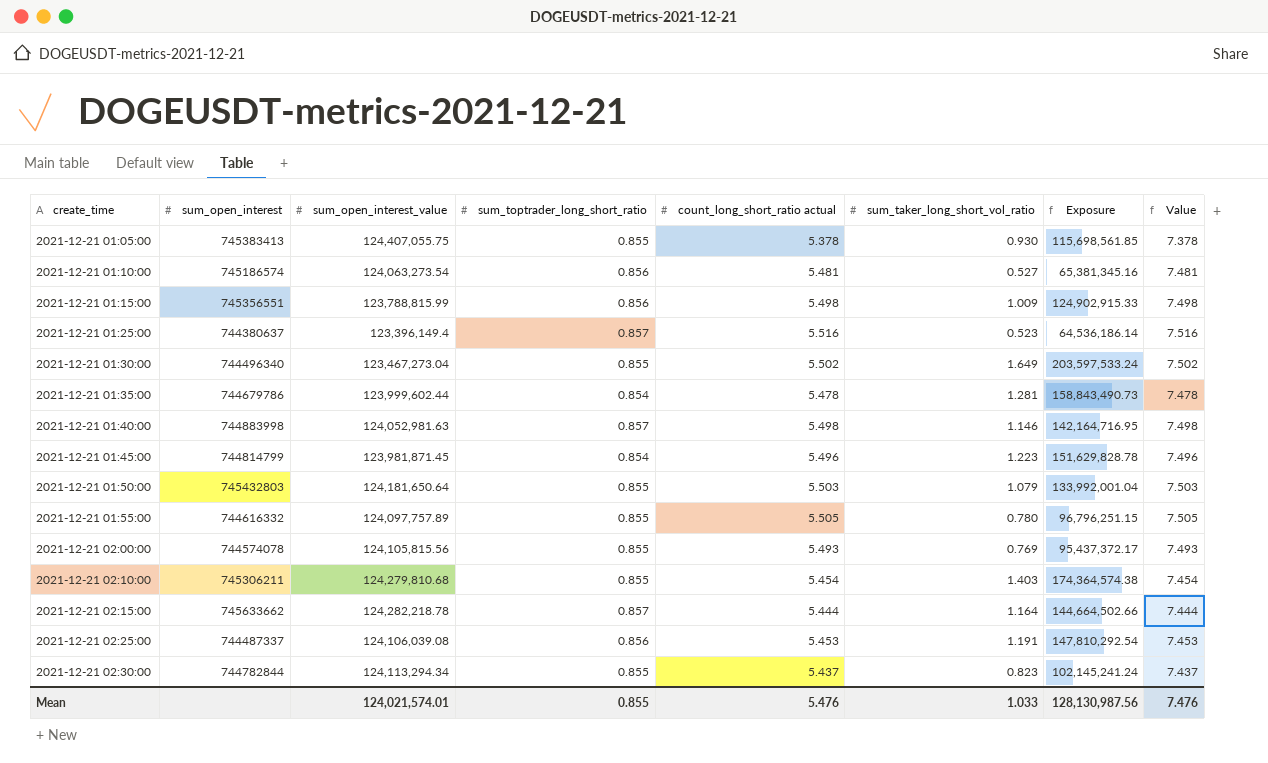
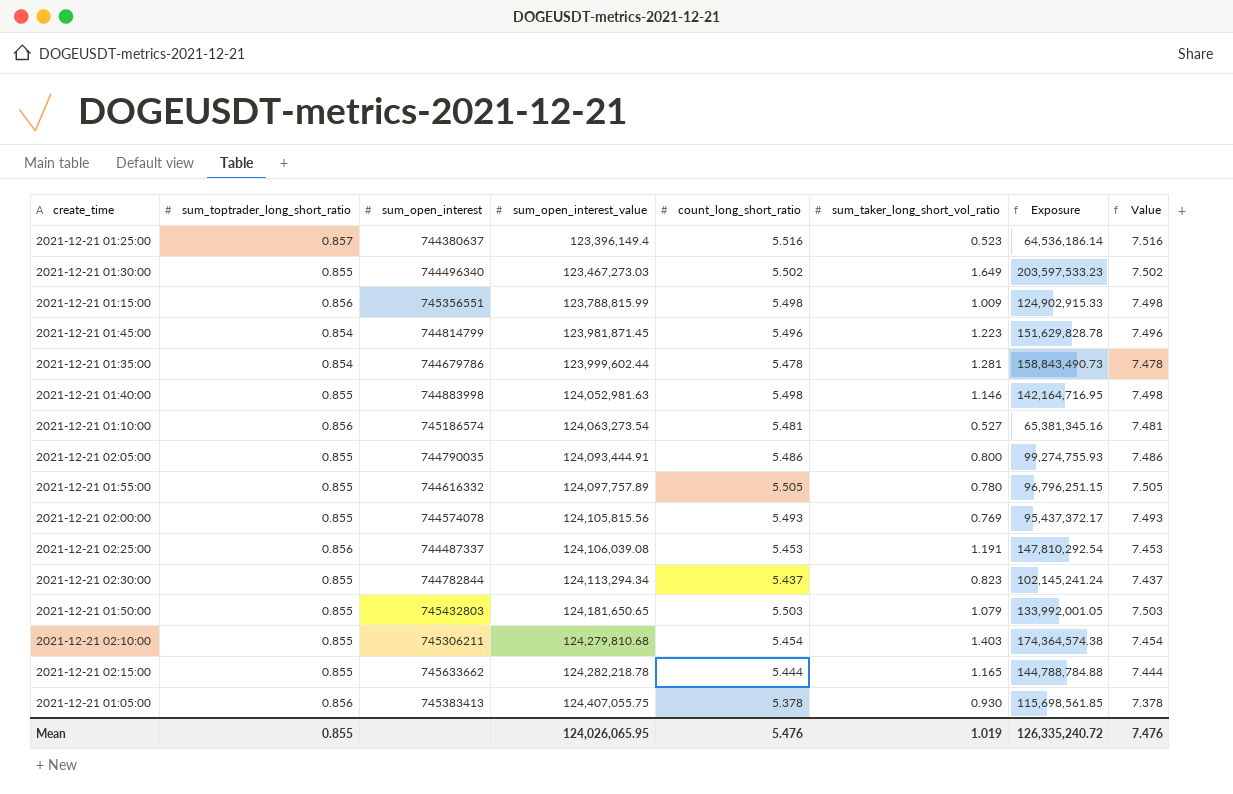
row order: create_time ascending -> sum_open_interest_value ascending
column sum_toptrader_long_short_ratio | position: 4 -> 2
column name: count_long_short_ratio actual -> count_long_short_ratio
2021-12-21 01:30:00 | sum_open_interest_value: 123,467,273.04 -> 123,467,273.03
2021-12-21 01:30:00 | Exposure: 203,597,533.24 -> 203,597,533.23
2021-12-21 01:40:00 | sum_toptrader_long_short_ratio: 0.857 -> 0.855
row 2021-12-21 02:05:00: none -> 0.855 | 744790035 | 124,093,444.91 | 5.486 | 0.800 | 99,274,755.93 | 7.486
2021-12-21 01:50:00 | sum_open_interest_value: 124,181,650.64 -> 124,181,650.65
2021-12-21 01:50:00 | Exposure: 133,992,001.04 -> 133,992,001.05
2021-12-21 02:15:00 | sum_toptrader_long_short_ratio: 0.857 -> 0.855
2021-12-21 02:15:00 | sum_taker_long_short_vol_ratio: 1.164 -> 1.165
2021-12-21 02:15:00 | Exposure: 144,664,502.66 -> 144,788,784.88
2021-12-21 01:05:00 | sum_toptrader_long_short_ratio: 0.855 -> 0.856
Mean | sum_open_interest_value: 124,021,574.01 -> 124,026,065.95
Mean | sum_taker_long_short_vol_ratio: 1.033 -> 1.019
Mean | Exposure: 128,130,987.56 -> 126,335,240.72

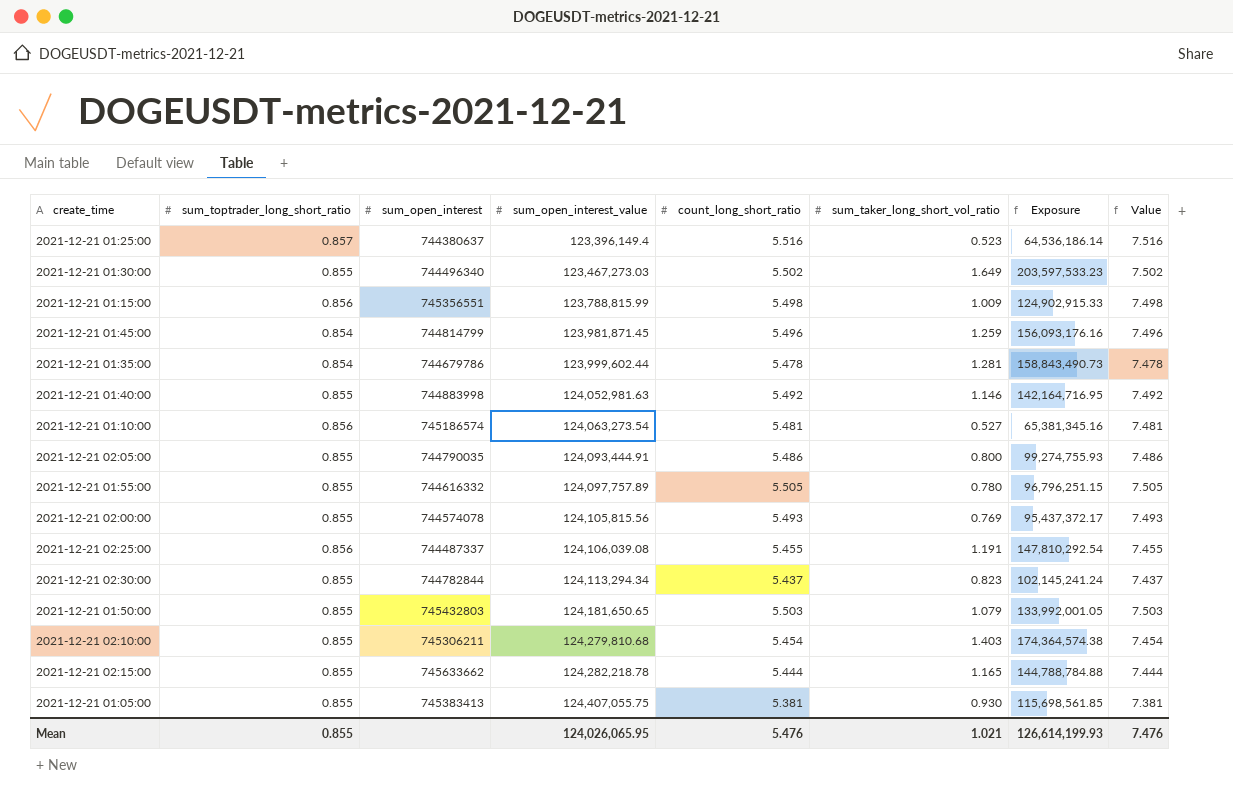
2021-12-21 01:45:00 | sum_taker_long_short_vol_ratio: 1.223 -> 1.259
2021-12-21 01:45:00 | Exposure: 151,629,828.78 -> 156,093,176.16
2021-12-21 01:40:00 | count_long_short_ratio: 5.498 -> 5.492
2021-12-21 01:40:00 | Value: 7.498 -> 7.492
2021-12-21 02:25:00 | count_long_short_ratio: 5.453 -> 5.455
2021-12-21 02:25:00 | Value: 7.453 -> 7.455
2021-12-21 01:05:00 | sum_toptrader_long_short_ratio: 0.856 -> 0.855
2021-12-21 01:05:00 | count_long_short_ratio: 5.378 -> 5.381
2021-12-21 01:05:00 | Value: 7.378 -> 7.381
Mean | sum_taker_long_short_vol_ratio: 1.019 -> 1.021
Mean | Exposure: 126,335,240.72 -> 126,614,199.93

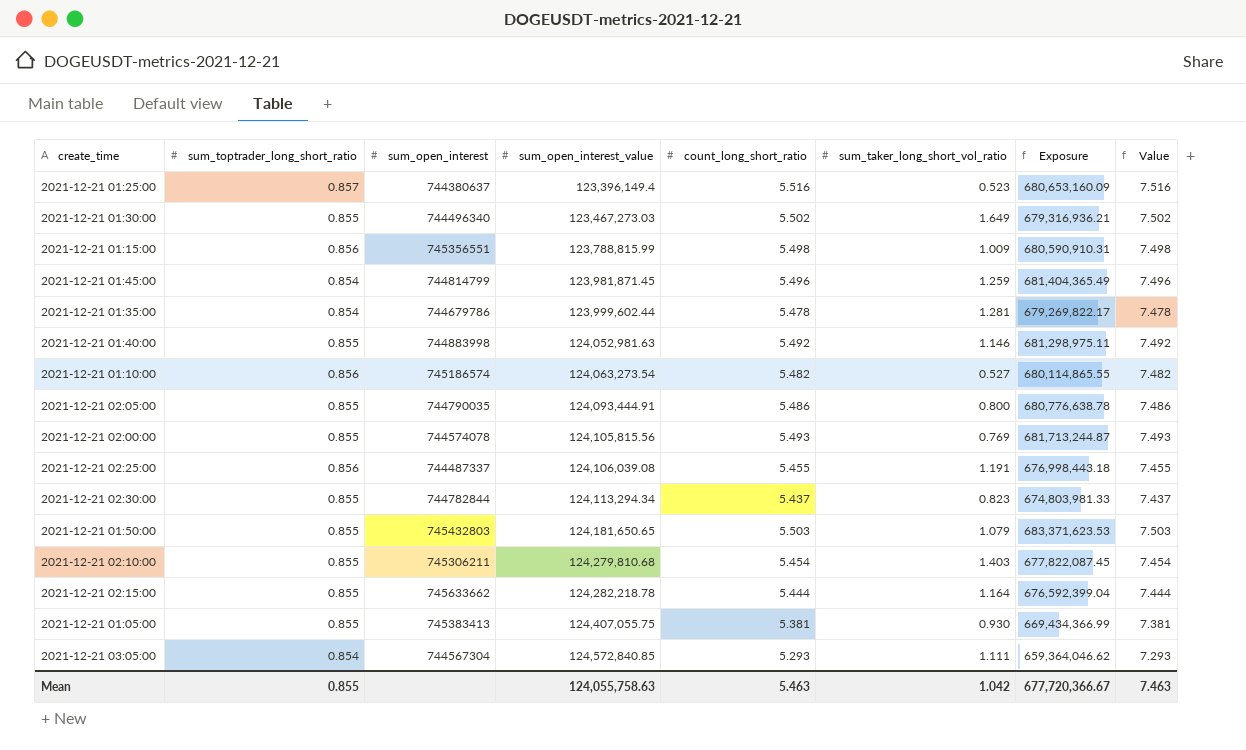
column Exposure | formula: [sum_open_interest_value] * [sum_taker_long_short_vol_ratio] -> [sum_open_interest_value] * [count_long_short_ratio]
row 2021-12-21 01:55:00: 0.855 | 744616332 | 124,097,757.89 | 5.505 | 0.780 | 96,796,251.15 | 7.505 -> none
2021-12-21 01:10:00 | count_long_short_ratio: 5.481 -> 5.482
2021-12-21 01:10:00 | Value: 7.481 -> 7.482
2021-12-21 02:15:00 | sum_taker_long_short_vol_ratio: 1.165 -> 1.164
row 2021-12-21 03:05:00: none -> 0.854 | 744567304 | 124,572,840.85 | 5.293 | 1.111 | 659,364,046.62 | 7.293
Mean | sum_open_interest_value: 124,026,065.95 -> 124,055,758.63
Mean | count_long_short_ratio: 5.476 -> 5.463
Mean | sum_taker_long_short_vol_ratio: 1.021 -> 1.042
Mean | Exposure: 126,614,199.93 -> 677,720,366.67
Mean | Value: 7.476 -> 7.463

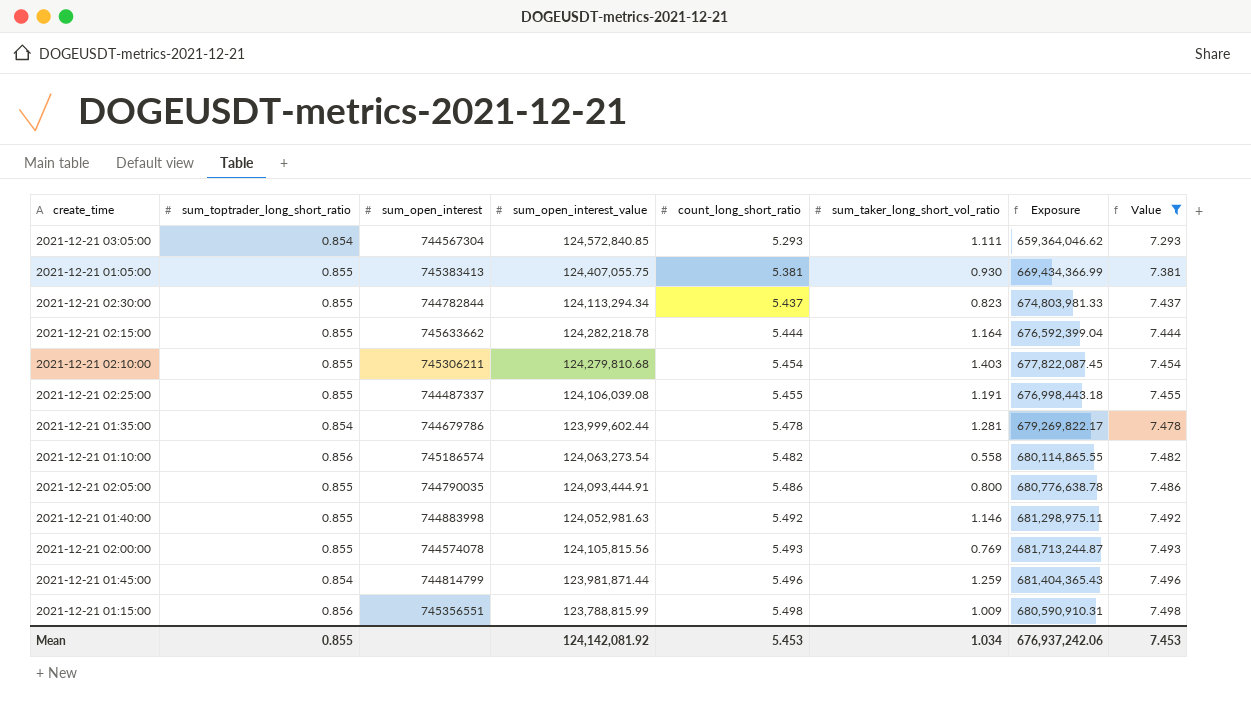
filter: none -> Value <= 7.498
row order: sum_open_interest_value ascending -> count_long_short_ratio ascending
2021-12-21 02:25:00 | sum_toptrader_long_short_ratio: 0.856 -> 0.855
2021-12-21 01:10:00 | sum_taker_long_short_vol_ratio: 0.527 -> 0.558
2021-12-21 01:45:00 | sum_open_interest_value: 123,981,871.45 -> 123,981,871.44
2021-12-21 01:45:00 | Exposure: 681,404,365.49 -> 681,404,365.43
Mean | sum_open_interest_value: 124,055,758.63 -> 124,142,081.92
Mean | count_long_short_ratio: 5.463 -> 5.453
Mean | sum_taker_long_short_vol_ratio: 1.042 -> 1.034
Mean | Exposure: 677,720,366.67 -> 676,937,242.06
Mean | Value: 7.463 -> 7.453

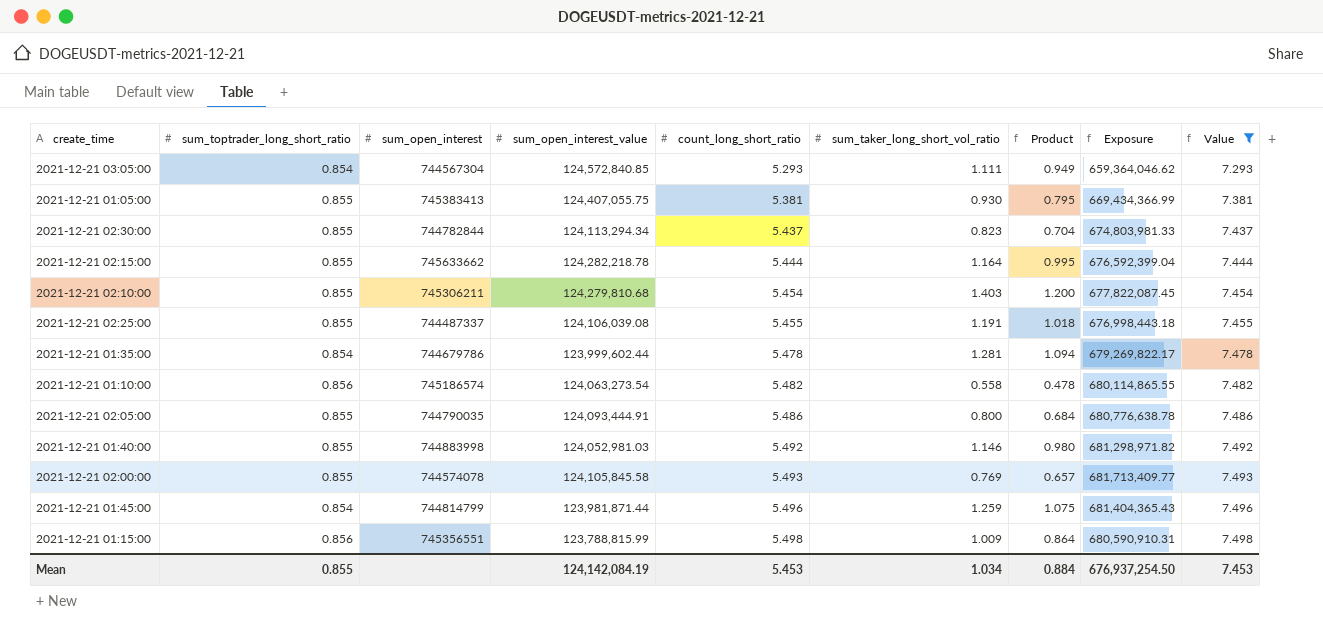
column Product | formula: none -> [sum_toptrader_long_short_ratio] * [sum_taker_long_short_vol_ratio]
2021-12-21 01:40:00 | sum_open_interest_value: 124,052,981.63 -> 124,052,981.03
2021-12-21 01:40:00 | Exposure: 681,298,975.11 -> 681,298,971.82
2021-12-21 02:00:00 | sum_open_interest_value: 124,105,815.56 -> 124,105,845.58
2021-12-21 02:00:00 | Exposure: 681,713,244.87 -> 681,713,409.77
Mean | sum_open_interest_value: 124,142,081.92 -> 124,142,084.19
Mean | Exposure: 676,937,242.06 -> 676,937,254.50

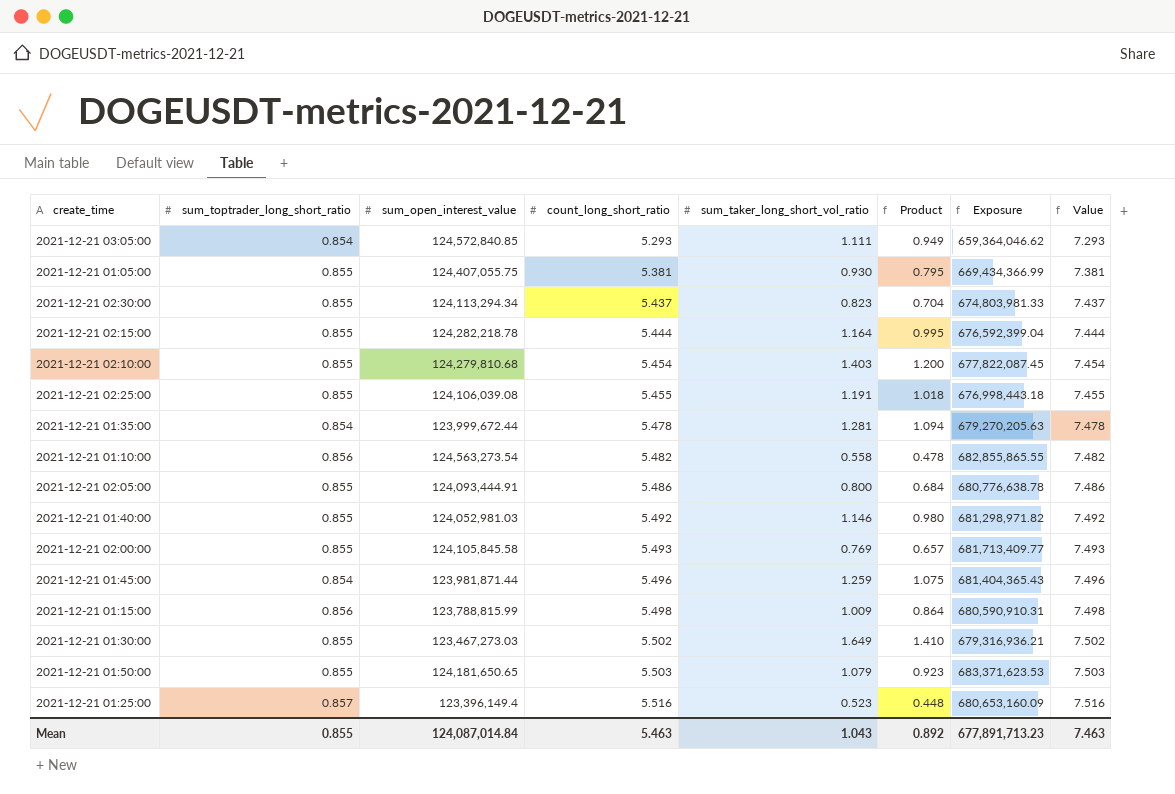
filter: Value <= 7.498 -> none
column sum_open_interest | position: 3 -> none
2021-12-21 01:35:00 | sum_open_interest_value: 123,999,602.44 -> 123,999,672.44
2021-12-21 01:35:00 | Exposure: 679,269,822.17 -> 679,270,205.63
2021-12-21 01:10:00 | sum_open_interest_value: 124,063,273.54 -> 124,563,273.54
2021-12-21 01:10:00 | Exposure: 680,114,865.55 -> 682,855,865.55
Mean | sum_open_interest_value: 124,142,084.19 -> 124,087,014.84
Mean | count_long_short_ratio: 5.453 -> 5.463
Mean | sum_taker_long_short_vol_ratio: 1.034 -> 1.043
Mean | Product: 0.884 -> 0.892
Mean | Exposure: 676,937,254.50 -> 677,891,713.23
Mean | Value: 7.453 -> 7.463

